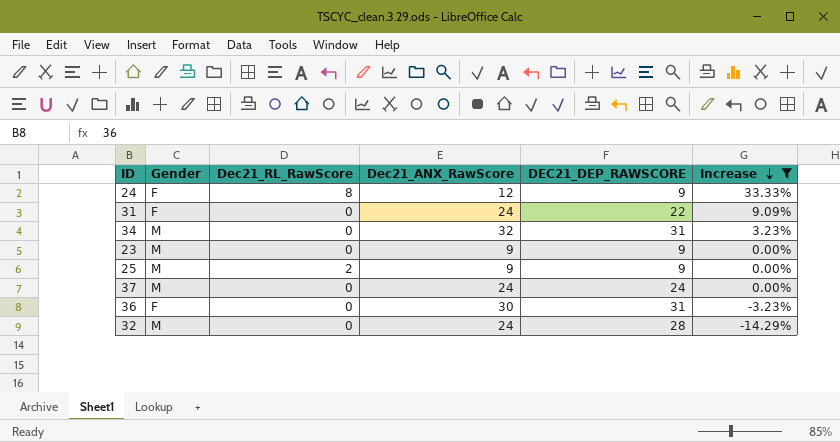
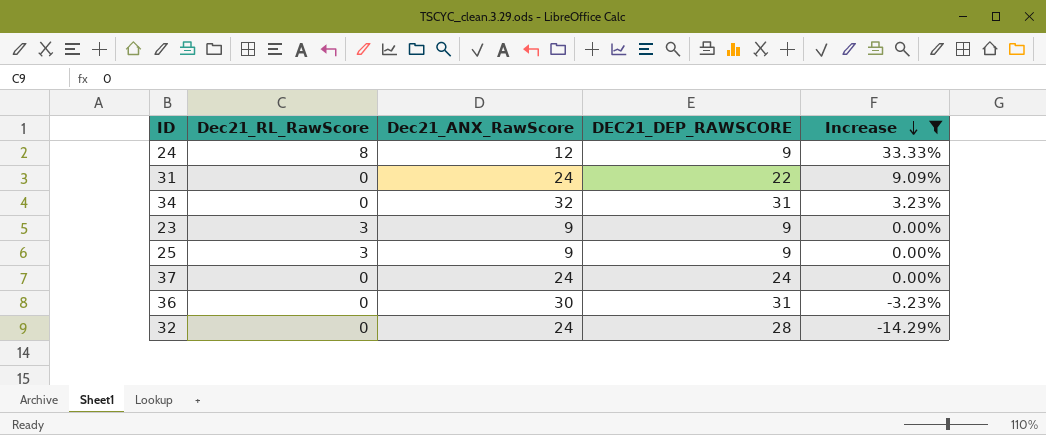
column Gender | position: 2 -> none
23 | Dec21_RL_RawScore: 0 -> 3
25 | Dec21_RL_RawScore: 2 -> 3

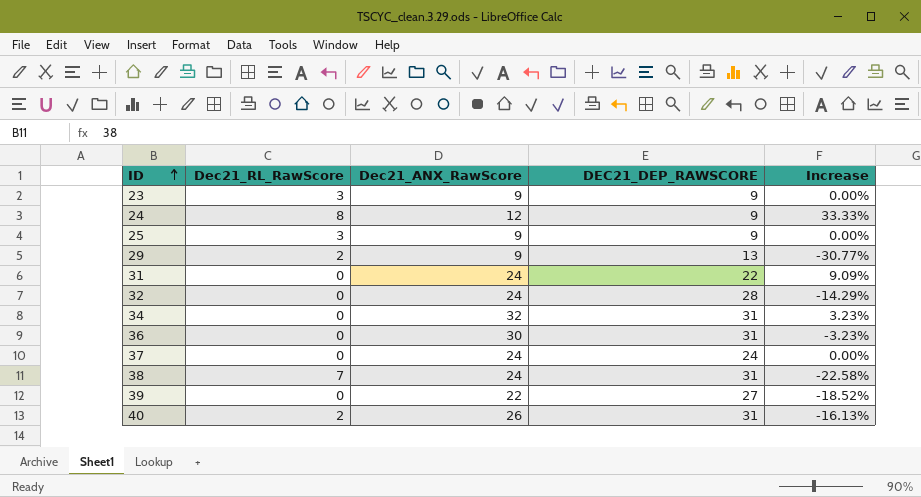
filter: Increase >= -14.29% -> none
row order: Increase descending -> ID ascending

